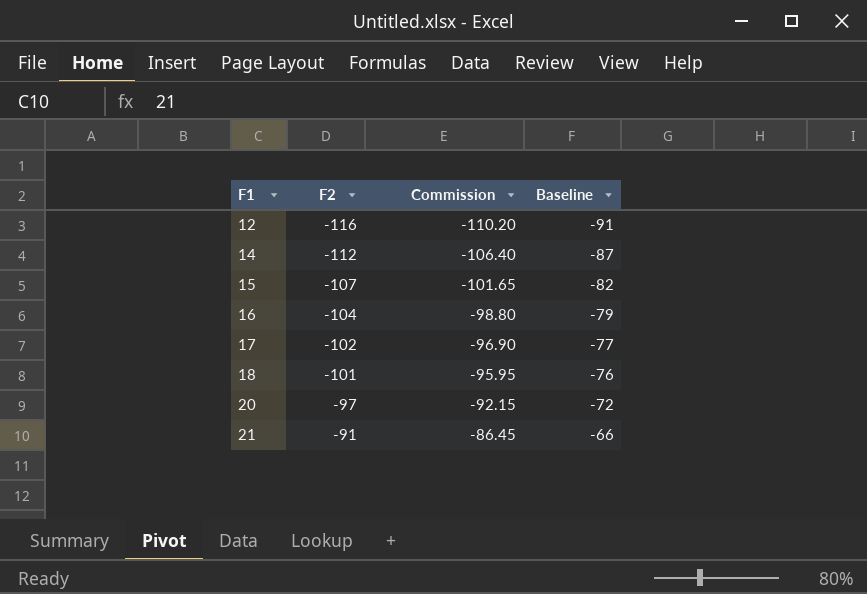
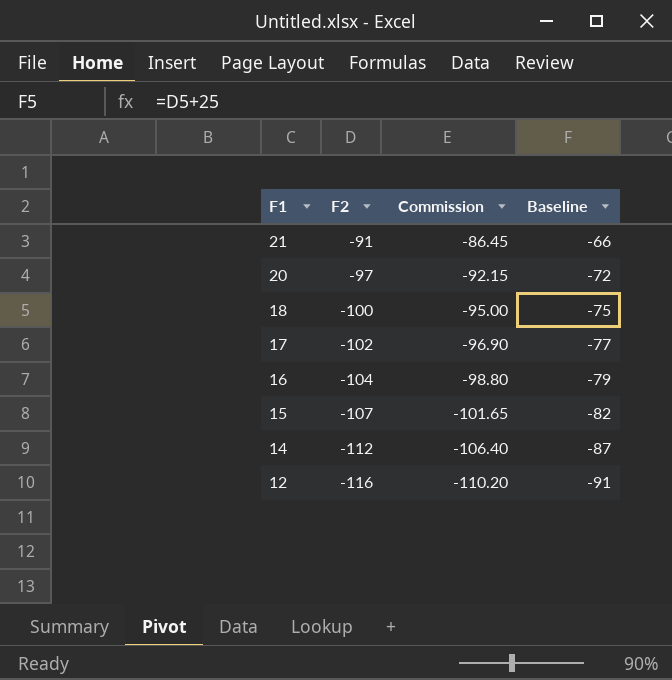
row order: F1 ascending -> F1 descending
18 | F2: -101 -> -100
18 | Commission: -95.95 -> -95.00
18 | Baseline: -76 -> -75

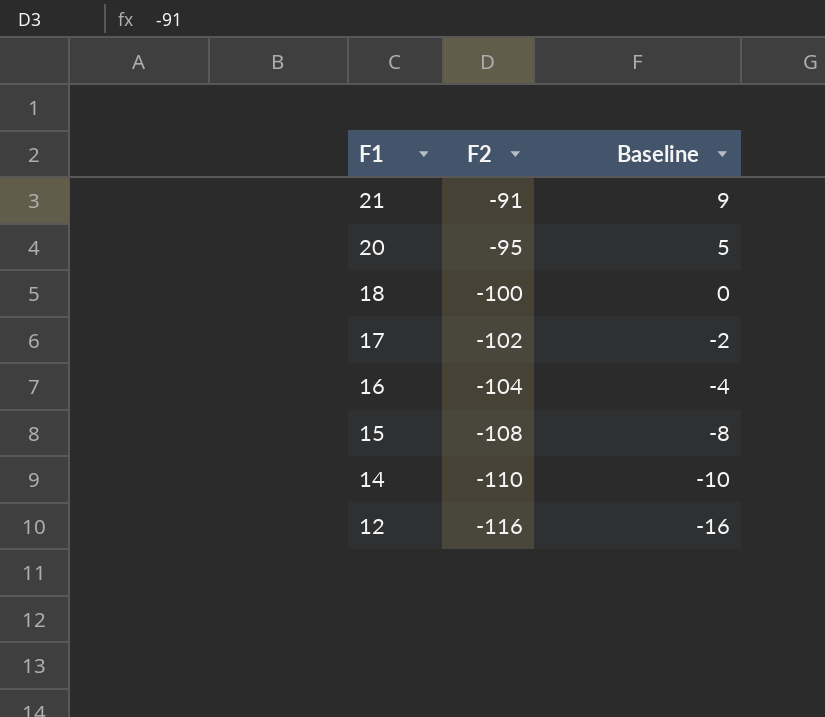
column Commission | formula: [F2] * 0.95 -> none
column Baseline | formula: [F2] + 25 -> [F2] + 100
20 | F2: -97 -> -95
15 | F2: -107 -> -108
14 | F2: -112 -> -110

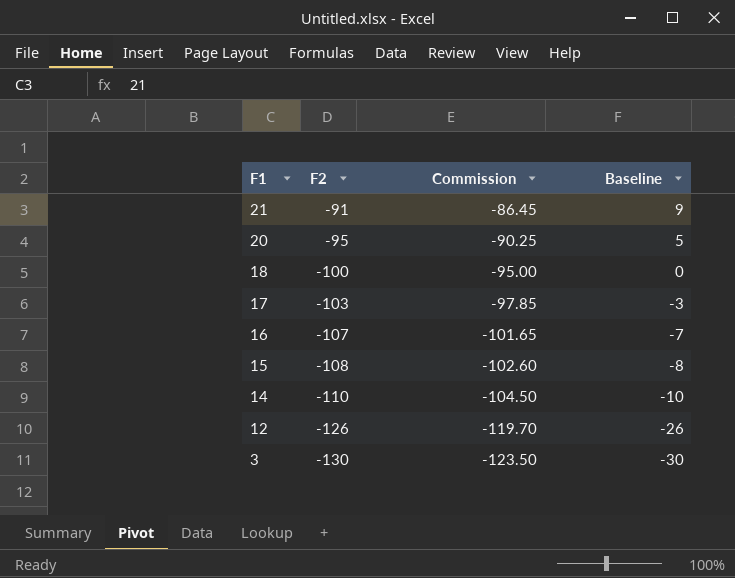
column Commission | formula: none -> [F2] * 0.95
17 | F2: -102 -> -103
17 | Baseline: -2 -> -3
16 | F2: -104 -> -107
16 | Baseline: -4 -> -7
12 | F2: -116 -> -126
12 | Baseline: -16 -> -26
row 3: none -> -130 | -123.50 | -30

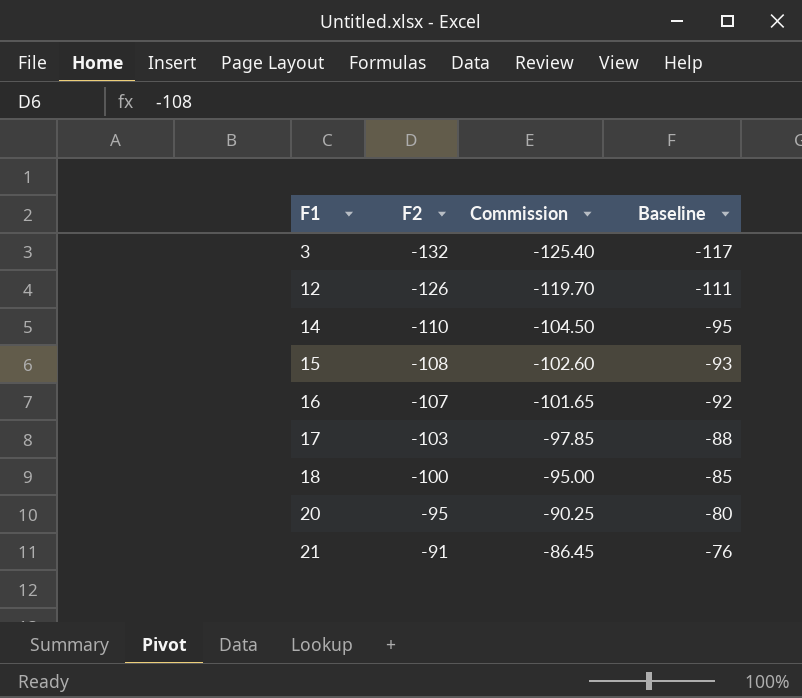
row order: F1 descending -> F1 ascending
column Baseline | formula: [F2] + 100 -> [F2] + 15
3 | F2: -130 -> -132
3 | Commission: -123.50 -> -125.40

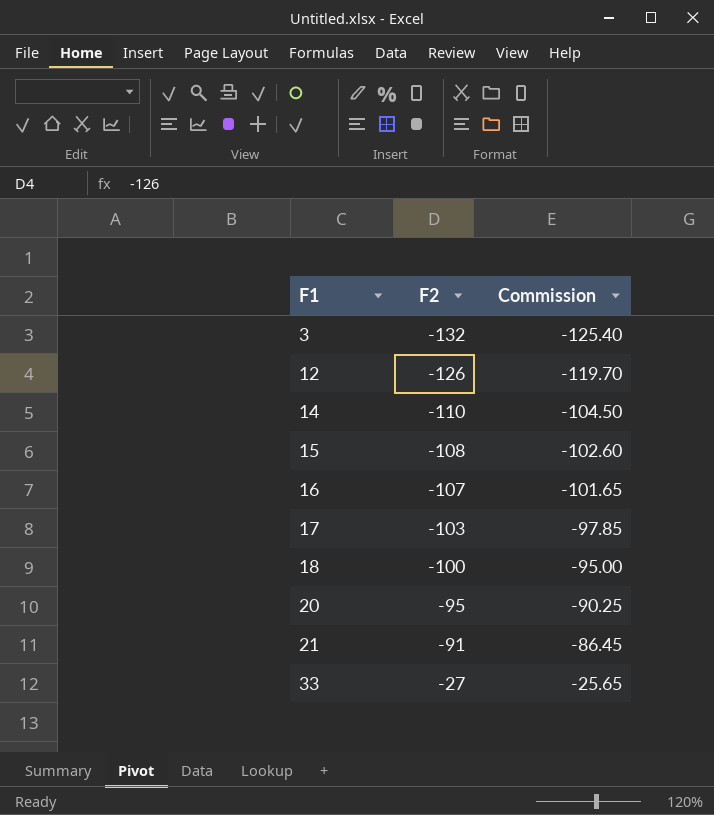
column Baseline | formula: [F2] + 15 -> none
row 33: none -> -27 | -25.65

